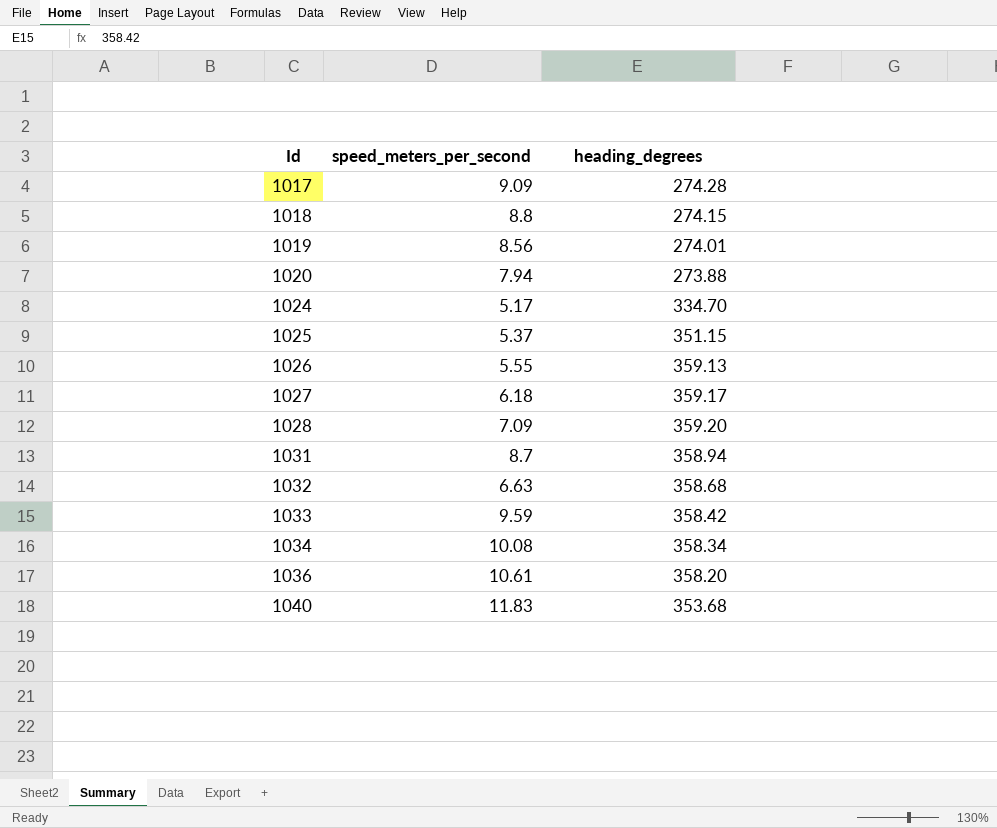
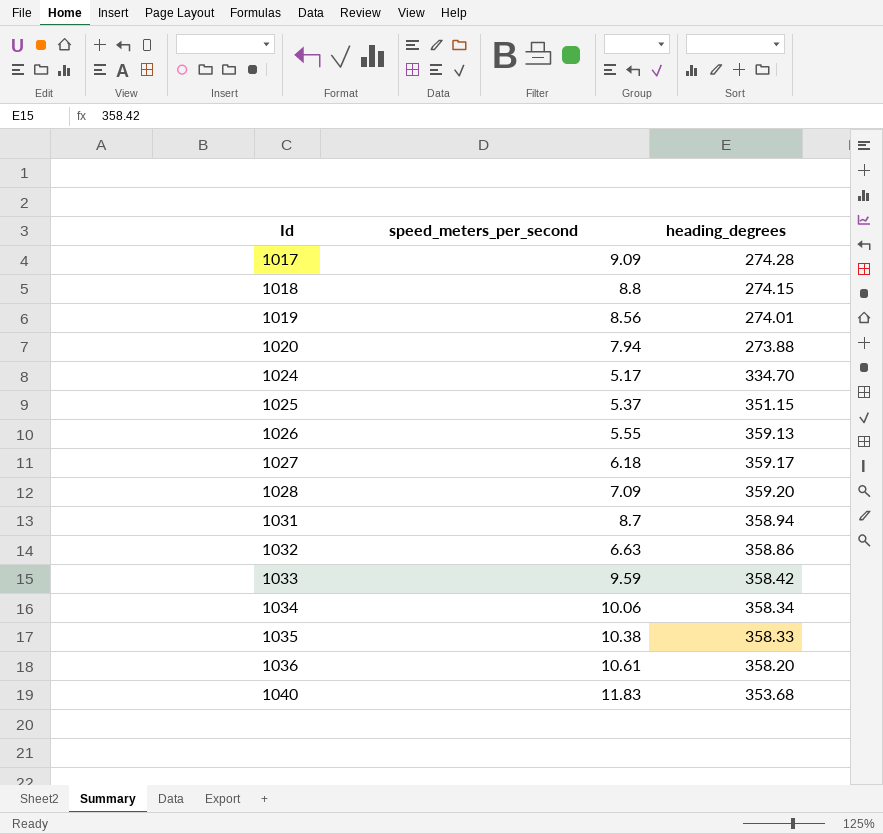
1032 | heading_degrees: 358.68 -> 358.86
1034 | speed_meters_per_second: 10.08 -> 10.06
row 1035: none -> 10.38 | 358.33

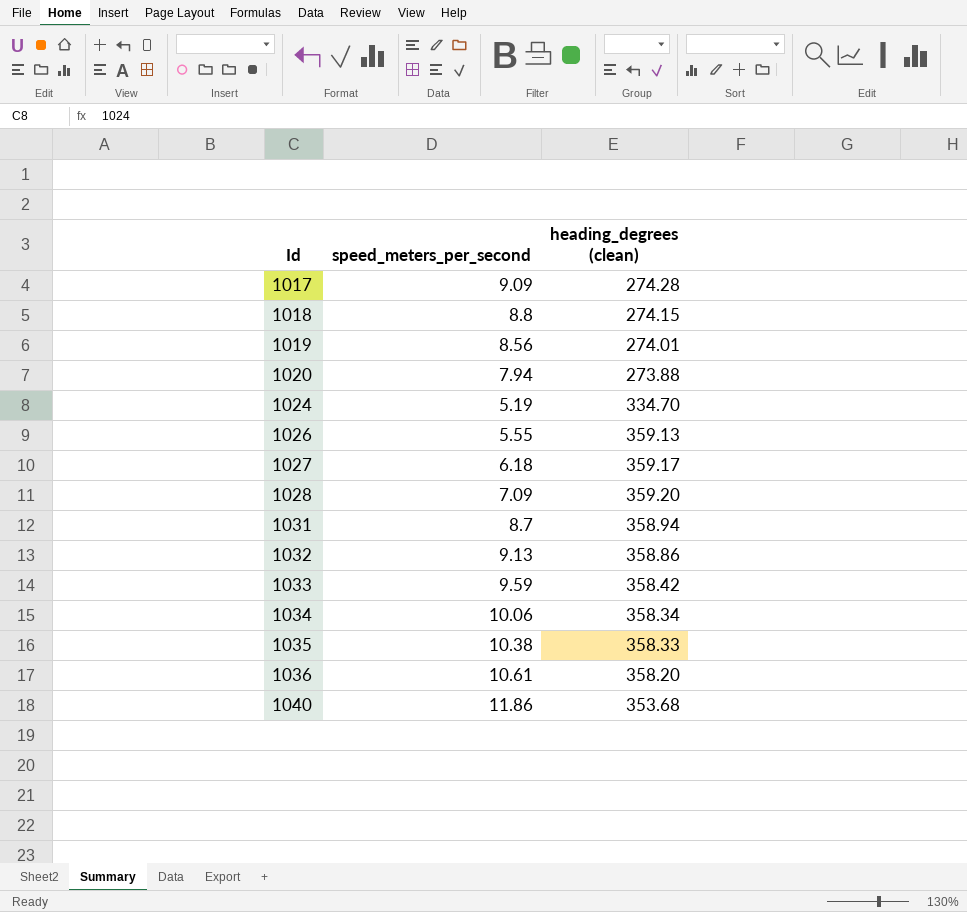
column name: heading_degrees -> heading_degrees (clean)
row 1025: 5.37 | 351.15 -> none
1024 | speed_meters_per_second: 5.17 -> 5.19
1032 | speed_meters_per_second: 6.63 -> 9.13
1040 | speed_meters_per_second: 11.83 -> 11.86

